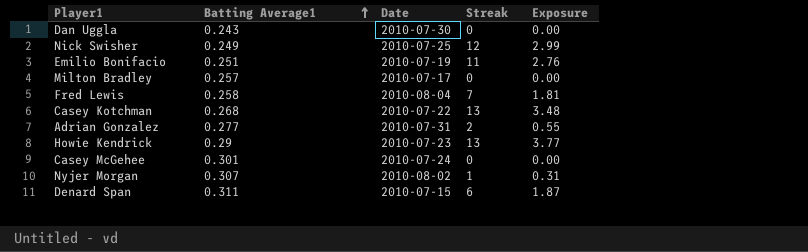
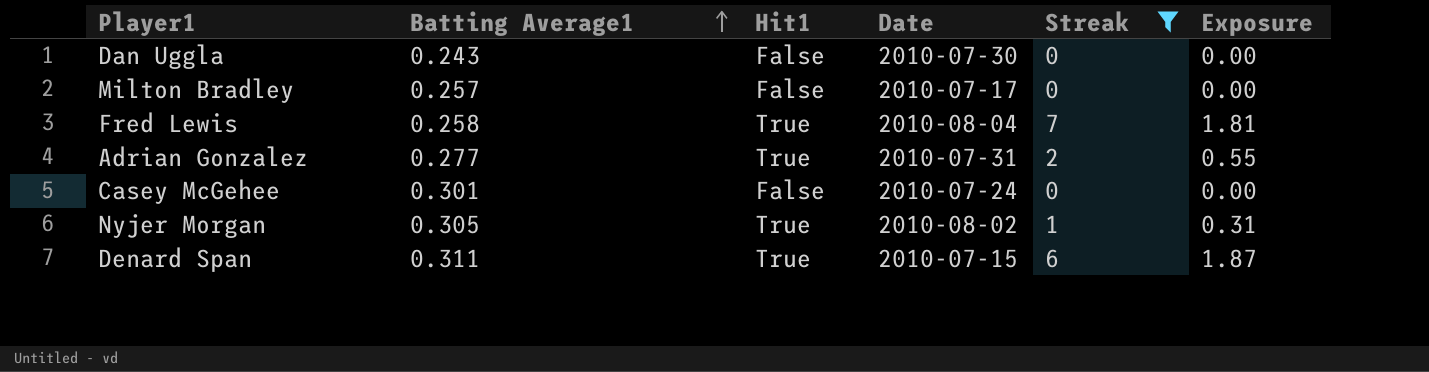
filter: none -> Streak <= 7
column Hit1 | position: none -> 3
Nyjer Morgan | Batting Average1: 0.307 -> 0.305

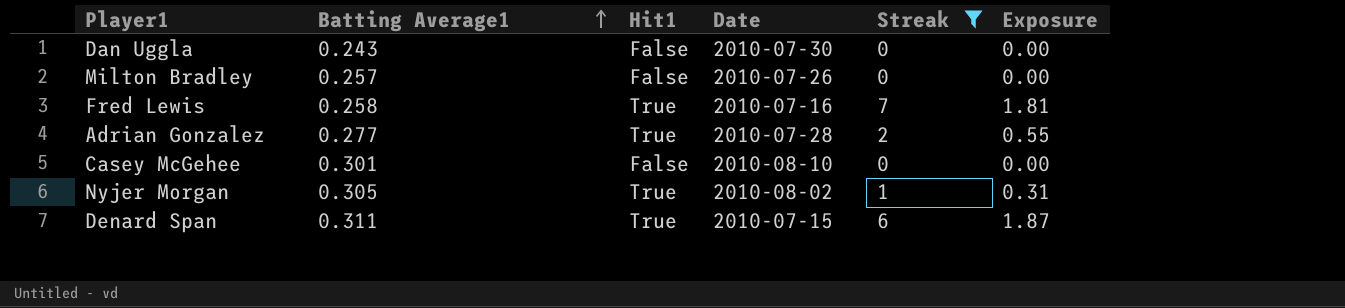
Milton Bradley | Date: 2010-07-17 -> 2010-07-26
Fred Lewis | Date: 2010-08-04 -> 2010-07-16
Adrian Gonzalez | Date: 2010-07-31 -> 2010-07-28
Casey McGehee | Date: 2010-07-24 -> 2010-08-10

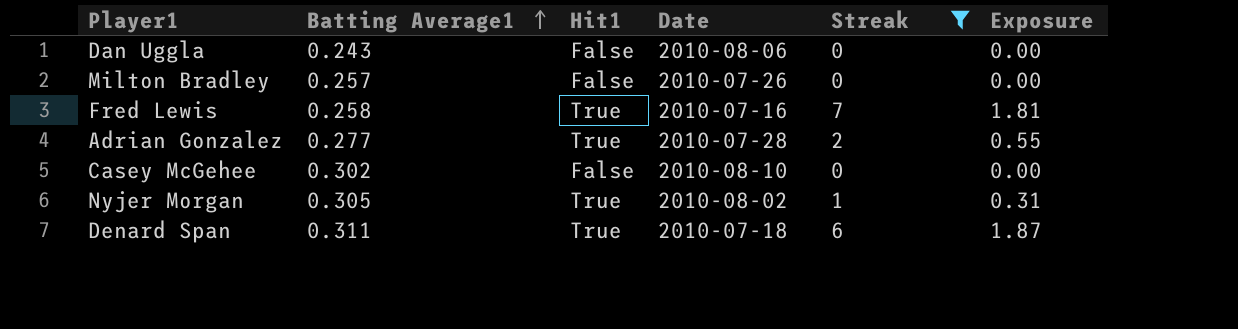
Dan Uggla | Date: 2010-07-30 -> 2010-08-06
Casey McGehee | Batting Average1: 0.301 -> 0.302
Denard Span | Date: 2010-07-15 -> 2010-07-18

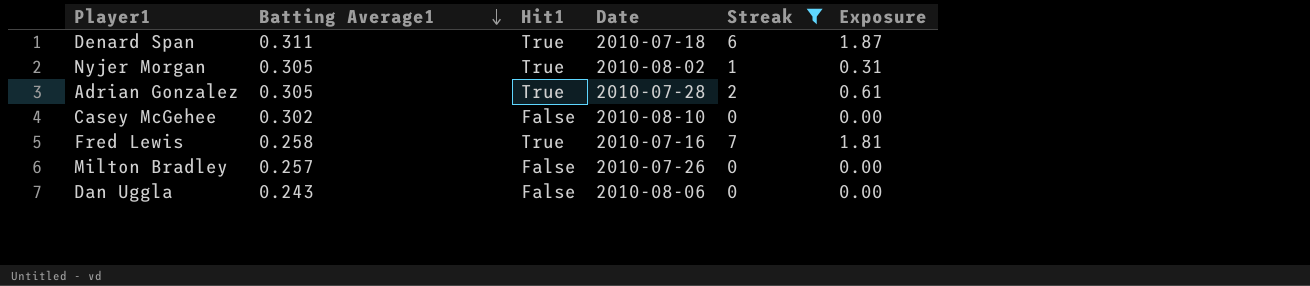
row order: Batting Average1 ascending -> Batting Average1 descending
Adrian Gonzalez | Batting Average1: 0.277 -> 0.305
Adrian Gonzalez | Exposure: 0.55 -> 0.61

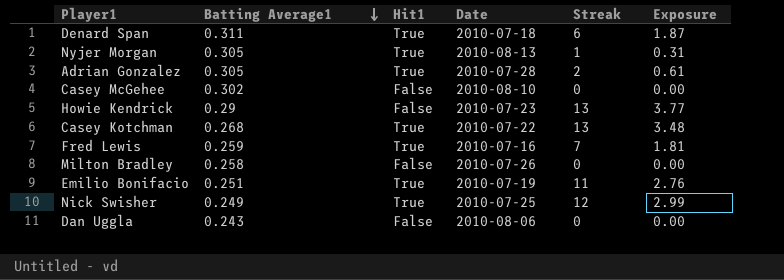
filter: Streak <= 7 -> none
Nyjer Morgan | Date: 2010-08-02 -> 2010-08-13
Fred Lewis | Batting Average1: 0.258 -> 0.259
Milton Bradley | Batting Average1: 0.257 -> 0.258

